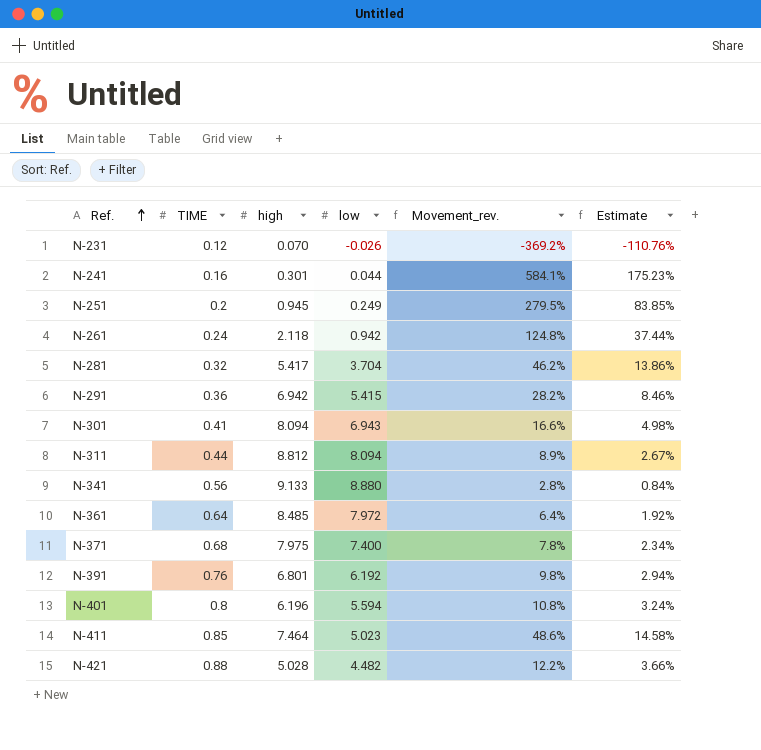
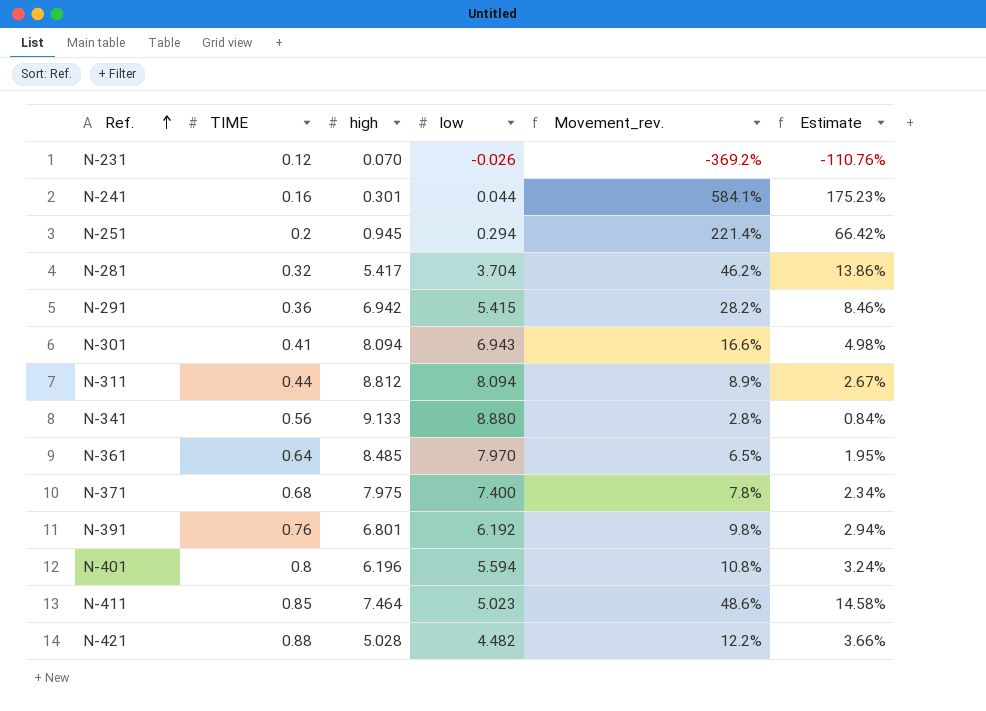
row N-261: 0.24 | 2.118 | 0.942 | 124.8% | 37.44% -> none
N-251 | low: 0.249 -> 0.294
N-251 | Movement_rev.: 279.5% -> 221.4%
N-251 | Estimate: 83.85% -> 66.42%
N-361 | low: 7.972 -> 7.970
N-361 | Movement_rev.: 6.4% -> 6.5%
N-361 | Estimate: 1.92% -> 1.95%

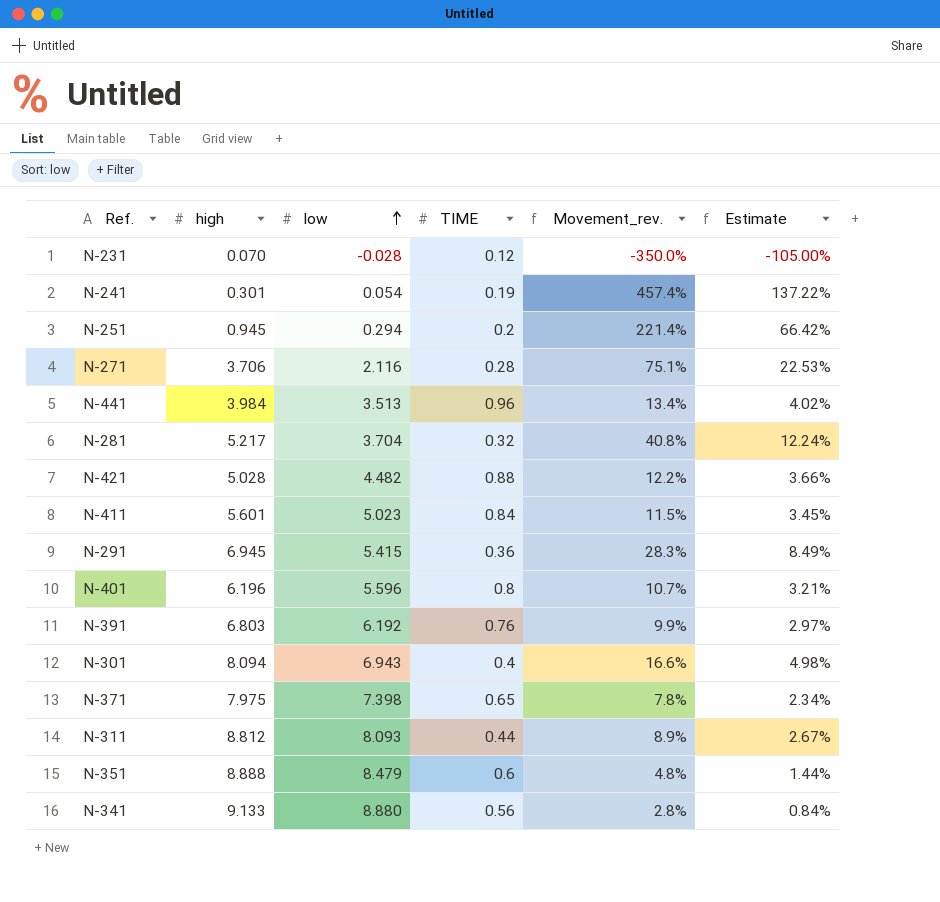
row order: Ref. ascending -> low ascending
column TIME | position: 2 -> 4
row N-361: 0.64 | 8.485 | 7.970 | 6.5% | 1.95% -> none
N-231 | low: -0.026 -> -0.028
N-231 | Movement_rev.: -369.2% -> -350.0%
N-231 | Estimate: -110.76% -> -105.00%
N-241 | low: 0.044 -> 0.054
N-241 | TIME: 0.16 -> 0.19
N-241 | Movement_rev.: 584.1% -> 457.4%
N-241 | Estimate: 175.23% -> 137.22%
row N-271: none -> 3.706 | 2.116 | 0.28 | 75.1% | 22.53%
row N-441: none -> 3.984 | 3.513 | 0.96 | 13.4% | 4.02%
N-281 | high: 5.417 -> 5.217
N-281 | Movement_rev.: 46.2% -> 40.8%
N-281 | Estimate: 13.86% -> 12.24%
N-411 | high: 7.464 -> 5.601
N-411 | TIME: 0.85 -> 0.84
N-411 | Movement_rev.: 48.6% -> 11.5%
N-411 | Estimate: 14.58% -> 3.45%
N-291 | high: 6.942 -> 6.945
N-291 | Movement_rev.: 28.2% -> 28.3%
N-291 | Estimate: 8.46% -> 8.49%
N-401 | low: 5.594 -> 5.596
N-401 | Movement_rev.: 10.8% -> 10.7%
N-401 | Estimate: 3.24% -> 3.21%
N-391 | high: 6.801 -> 6.803
N-391 | Movement_rev.: 9.8% -> 9.9%
N-391 | Estimate: 2.94% -> 2.97%
N-301 | TIME: 0.41 -> 0.4
N-371 | low: 7.400 -> 7.398
N-371 | TIME: 0.68 -> 0.65
N-311 | low: 8.094 -> 8.093
row N-351: none -> 8.888 | 8.479 | 0.6 | 4.8% | 1.44%

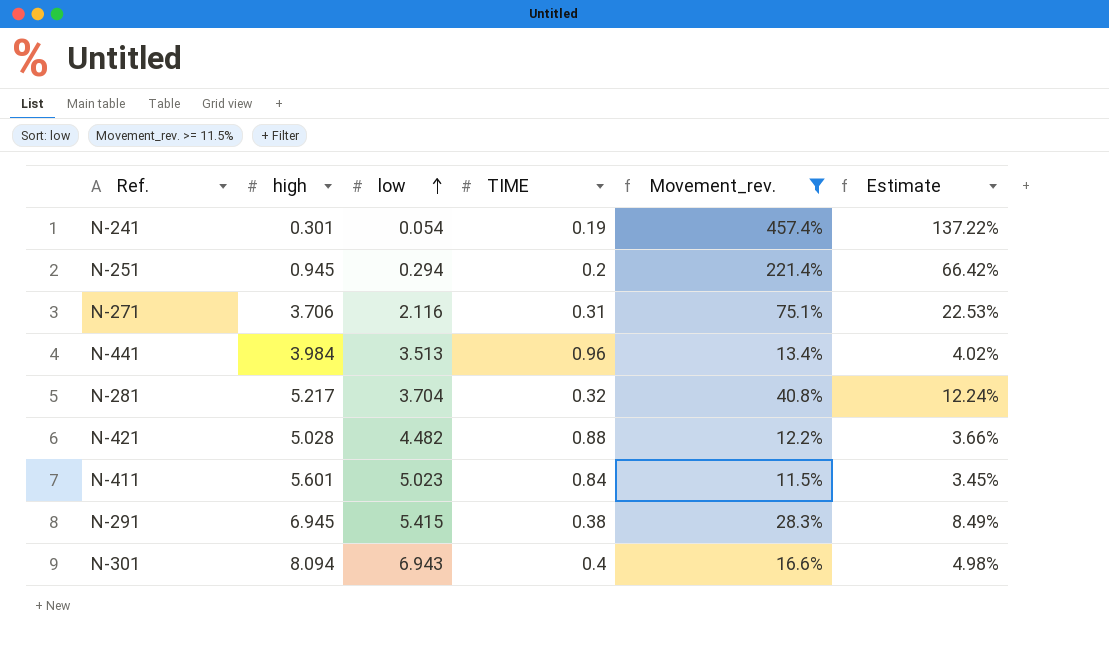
filter: none -> Movement_rev. >= 11.5%
N-271 | TIME: 0.28 -> 0.31
N-291 | TIME: 0.36 -> 0.38

